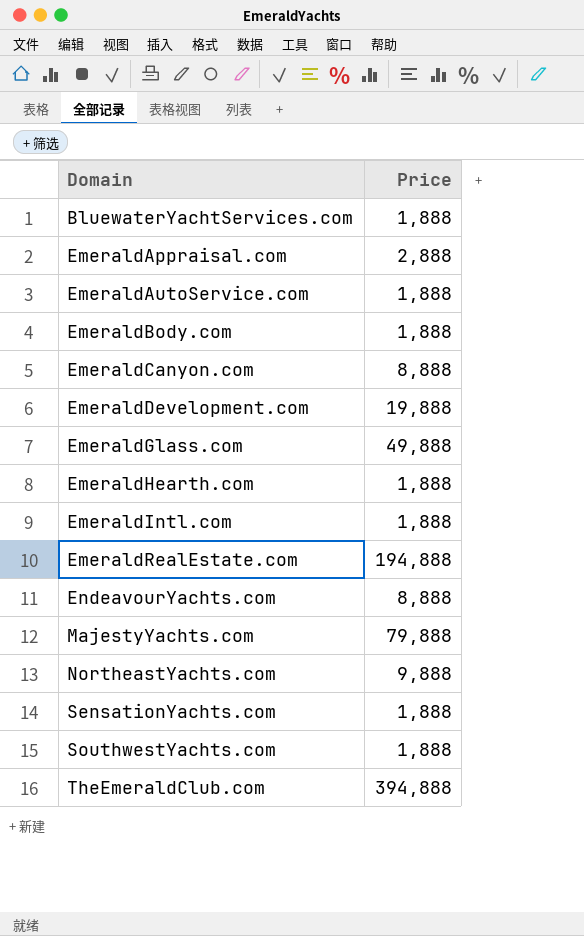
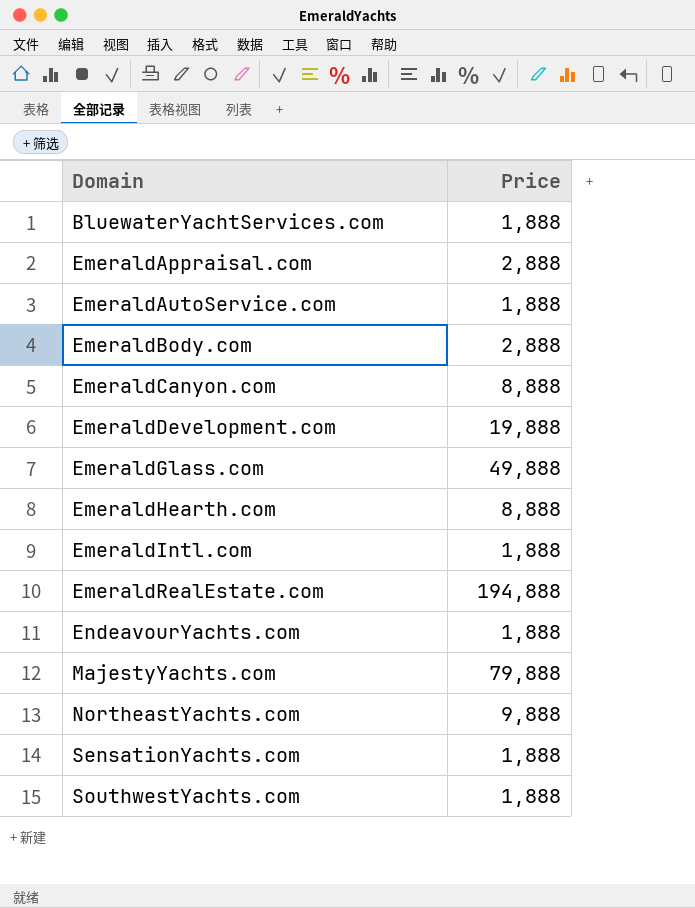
row TheEmeraldClub.com: 394,888 -> none
EmeraldBody.com | Price: 1,888 -> 2,888
EmeraldHearth.com | Price: 1,888 -> 8,888
EndeavourYachts.com | Price: 8,888 -> 1,888

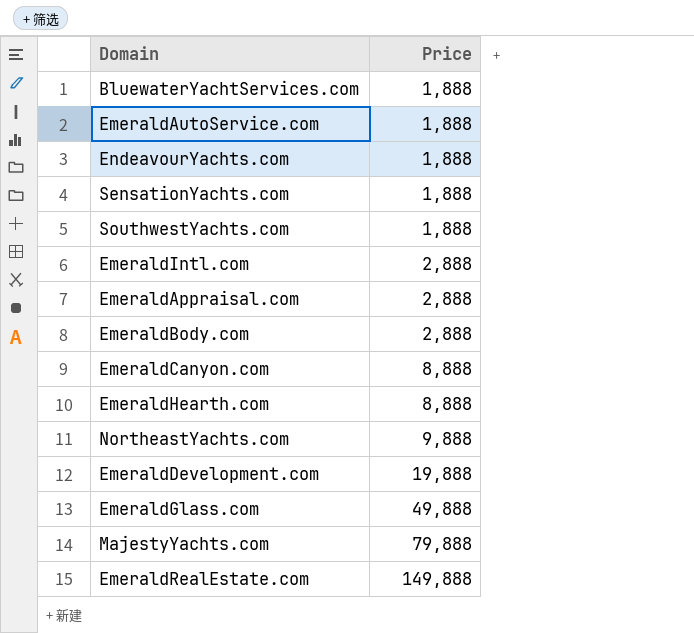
row order: Domain ascending -> Price ascending
EmeraldIntl.com | Price: 1,888 -> 2,888
EmeraldRealEstate.com | Price: 194,888 -> 149,888

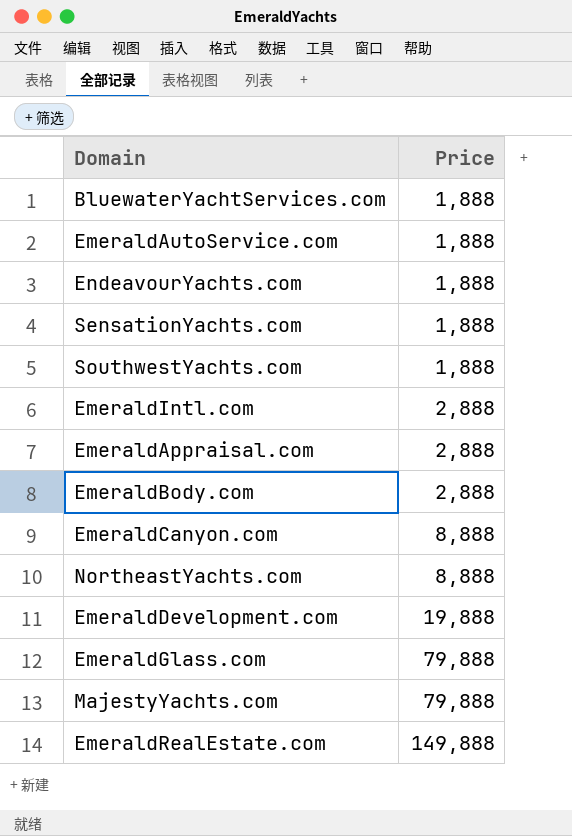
row EmeraldHearth.com: 8,888 -> none
NortheastYachts.com | Price: 9,888 -> 8,888
EmeraldGlass.com | Price: 49,888 -> 79,888

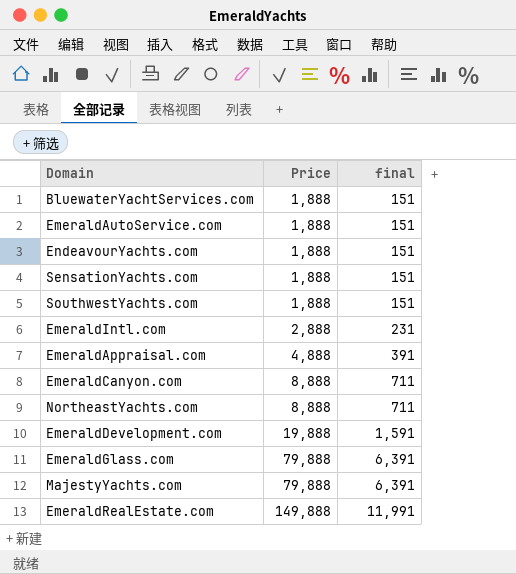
column final | formula: none -> [Price] * 0.08
row EmeraldBody.com: 2,888 -> none
EmeraldAppraisal.com | Price: 2,888 -> 4,888

